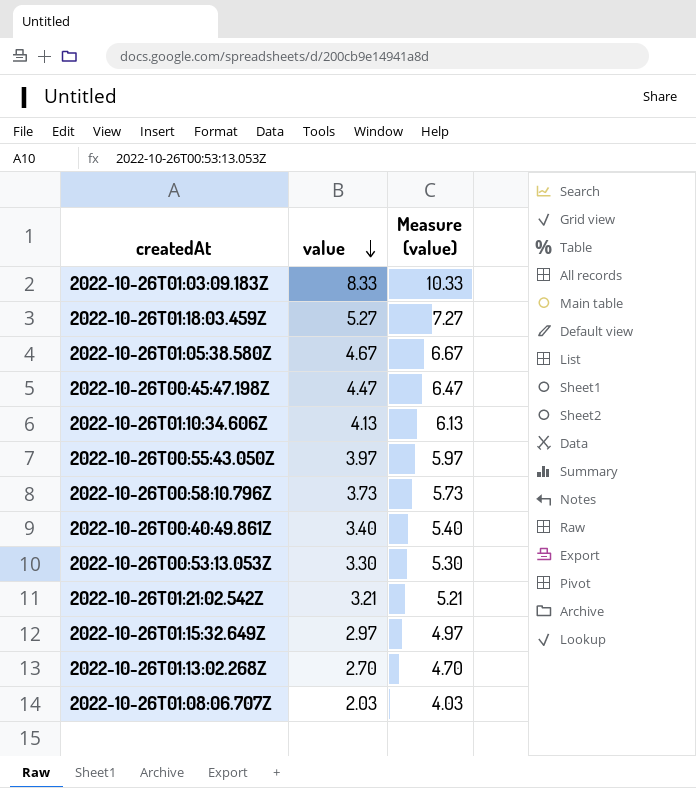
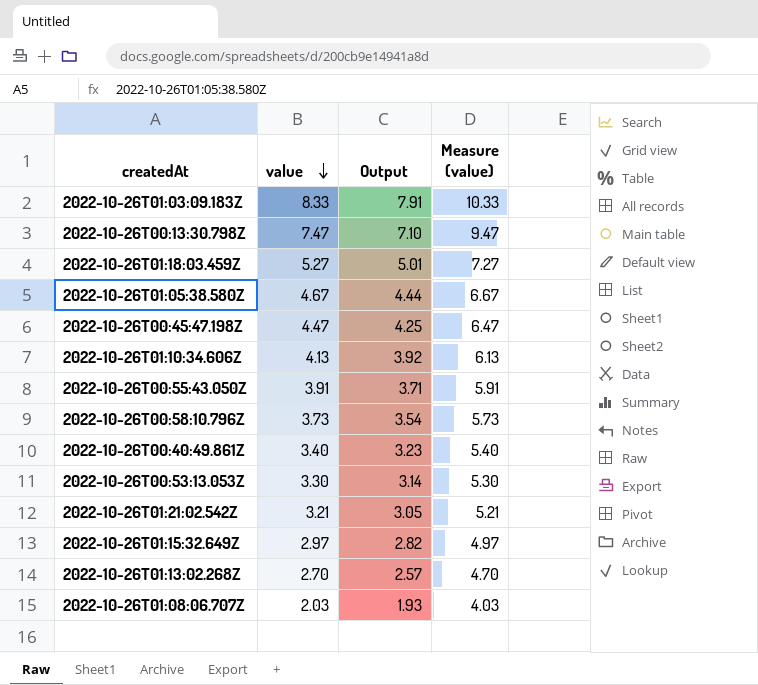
column Output | formula: none -> [value] * 0.95
row 2022-10-26T00:13:30.798Z: none -> 7.47 | 7.10 | 9.47
2022-10-26T00:55:43.050Z | value: 3.97 -> 3.91
2022-10-26T00:55:43.050Z | Measure (value): 5.97 -> 5.91

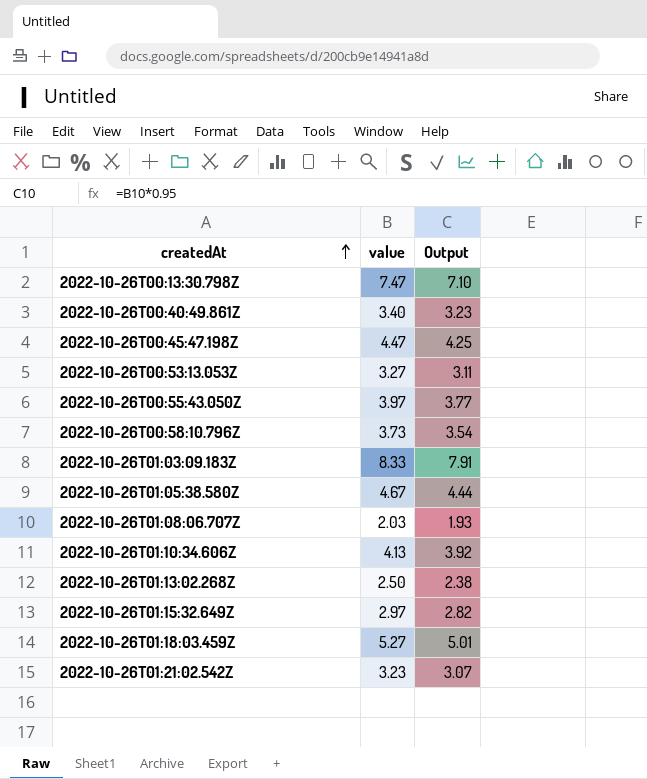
row order: value descending -> createdAt ascending
column Measure (value) | formula: [value] + 2 -> none
2022-10-26T00:53:13.053Z | value: 3.30 -> 3.27
2022-10-26T00:53:13.053Z | Output: 3.14 -> 3.11
2022-10-26T00:55:43.050Z | value: 3.91 -> 3.97
2022-10-26T00:55:43.050Z | Output: 3.71 -> 3.77
2022-10-26T01:13:02.268Z | value: 2.70 -> 2.50
2022-10-26T01:13:02.268Z | Output: 2.57 -> 2.38
2022-10-26T01:21:02.542Z | value: 3.21 -> 3.23
2022-10-26T01:21:02.542Z | Output: 3.05 -> 3.07

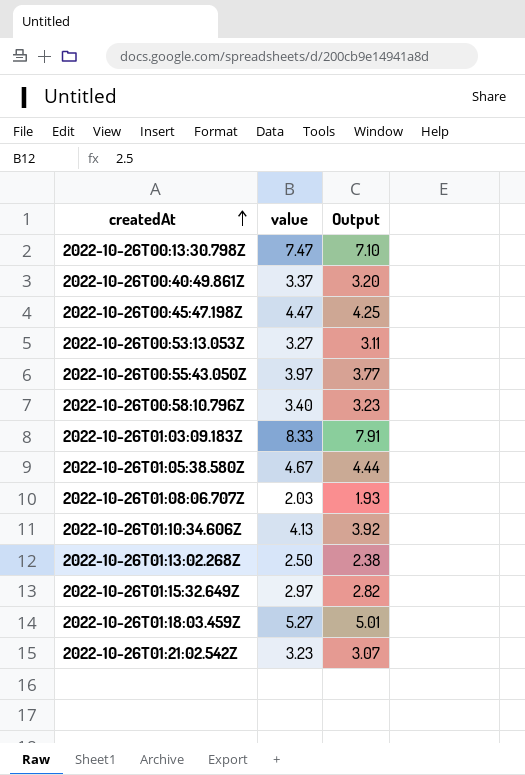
2022-10-26T00:40:49.861Z | value: 3.40 -> 3.37
2022-10-26T00:40:49.861Z | Output: 3.23 -> 3.20
2022-10-26T00:58:10.796Z | value: 3.73 -> 3.40
2022-10-26T00:58:10.796Z | Output: 3.54 -> 3.23

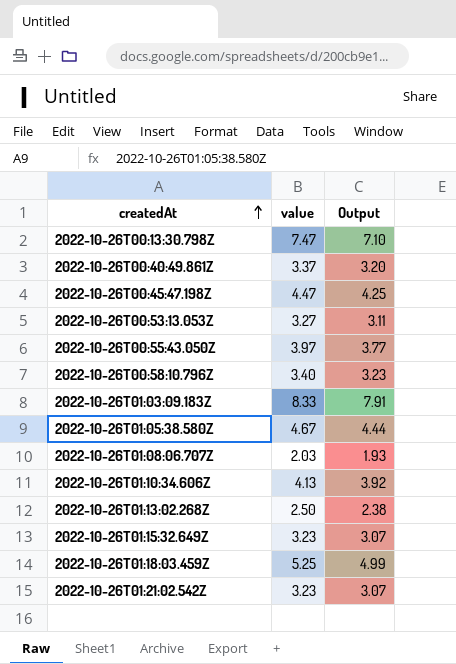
2022-10-26T01:15:32.649Z | value: 2.97 -> 3.23
2022-10-26T01:15:32.649Z | Output: 2.82 -> 3.07
2022-10-26T01:18:03.459Z | value: 5.27 -> 5.25
2022-10-26T01:18:03.459Z | Output: 5.01 -> 4.99

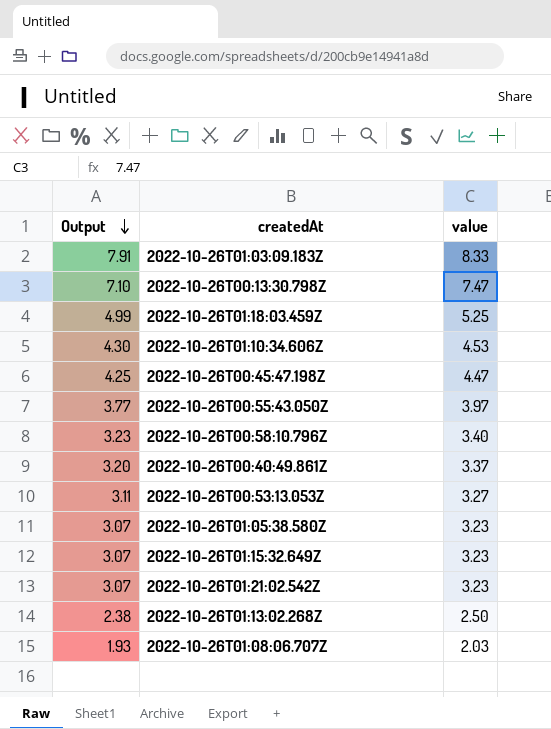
row order: createdAt ascending -> Output descending
column Output | position: 3 -> 1
2022-10-26T01:10:34.606Z | Output: 3.92 -> 4.30
2022-10-26T01:10:34.606Z | value: 4.13 -> 4.53
2022-10-26T01:05:38.580Z | Output: 4.44 -> 3.07
2022-10-26T01:05:38.580Z | value: 4.67 -> 3.23

